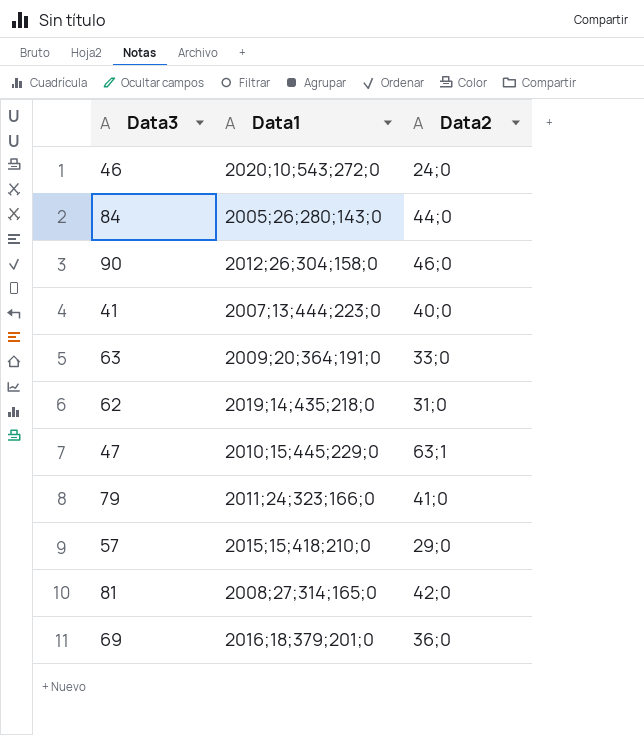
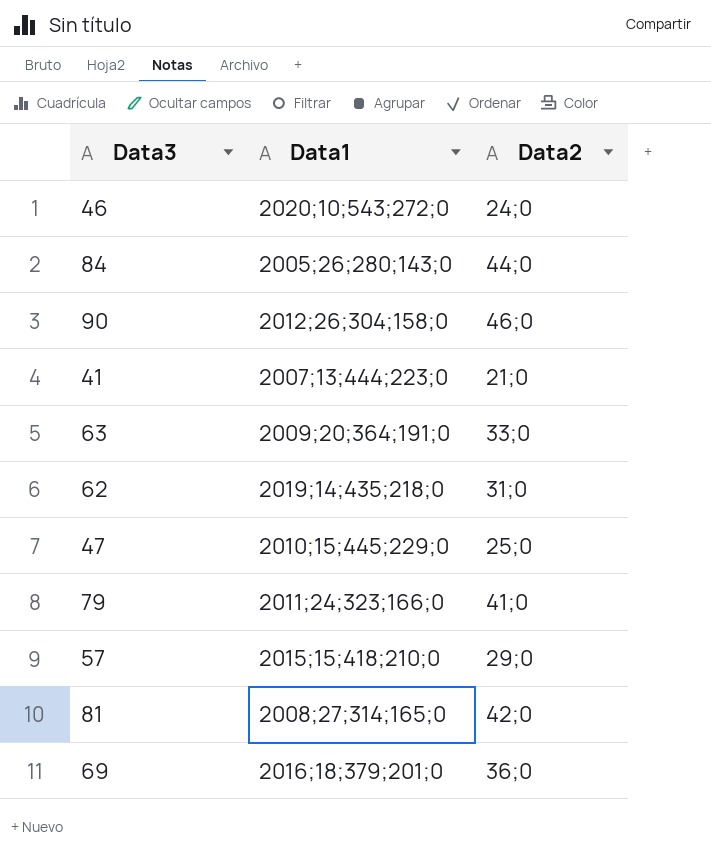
41 | Data2: 40;0 -> 21;0
47 | Data2: 63;1 -> 25;0

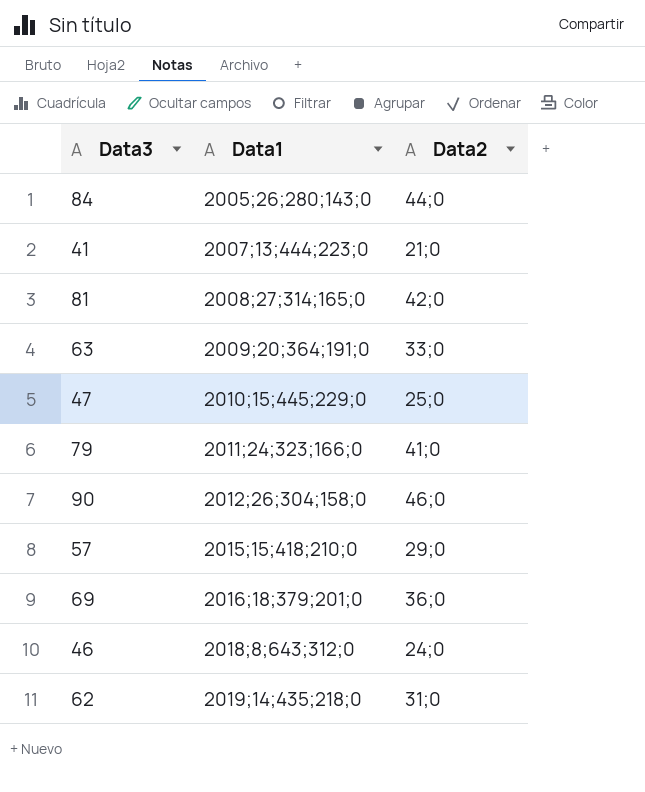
row order: none -> Data1 ascending
46 | Data1: 2020;10;543;272;0 -> 2018;8;643;312;0

